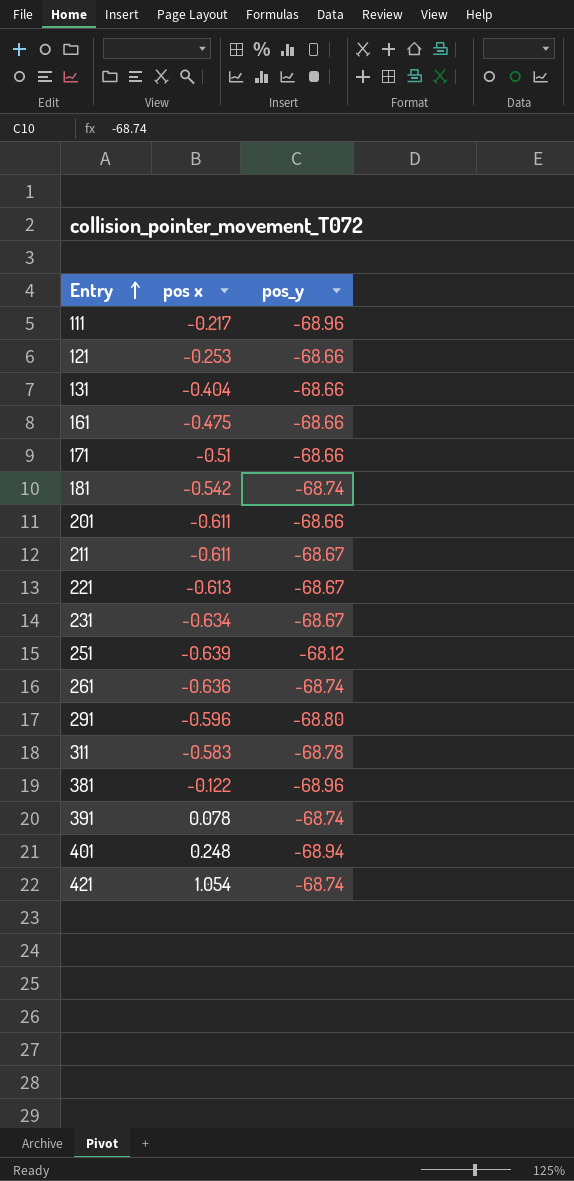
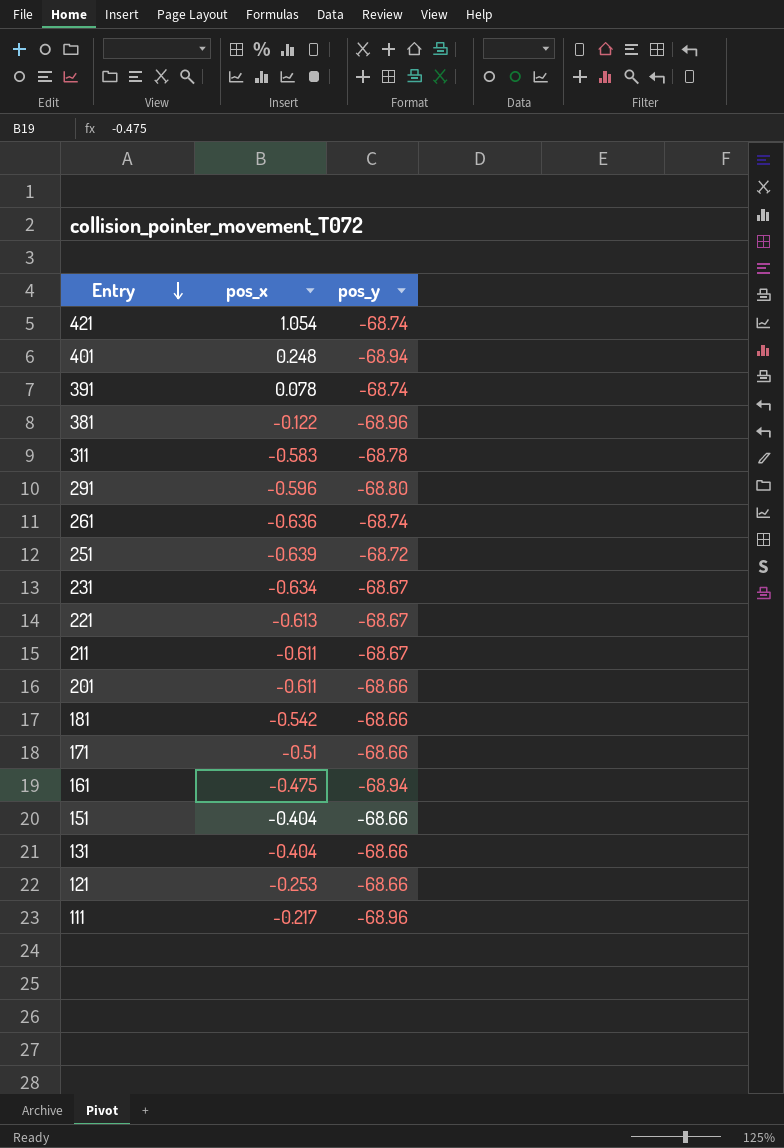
row order: Entry ascending -> Entry descending
column name: pos x -> pos_x
251 | pos_y: -68.12 -> -68.72
181 | pos_y: -68.74 -> -68.66
161 | pos_y: -68.66 -> -68.94
row 151: none -> -0.404 | -68.66

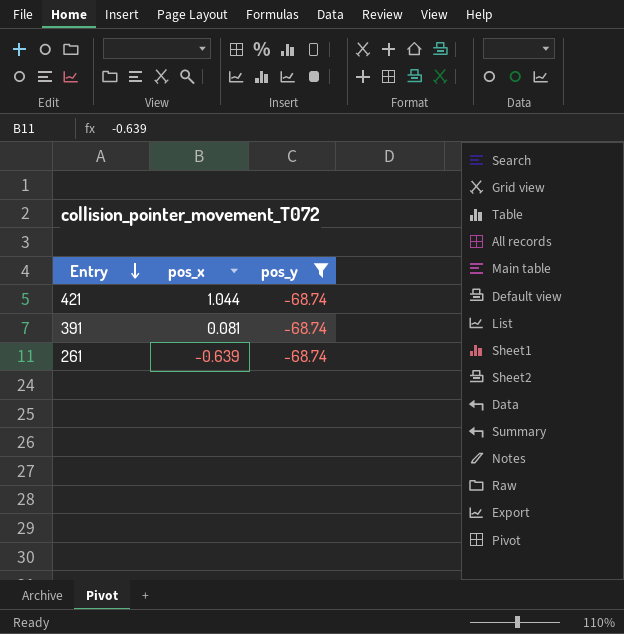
filter: none -> pos_y = -68.74
421 | pos_x: 1.054 -> 1.044
391 | pos_x: 0.078 -> 0.081
261 | pos_x: -0.636 -> -0.639

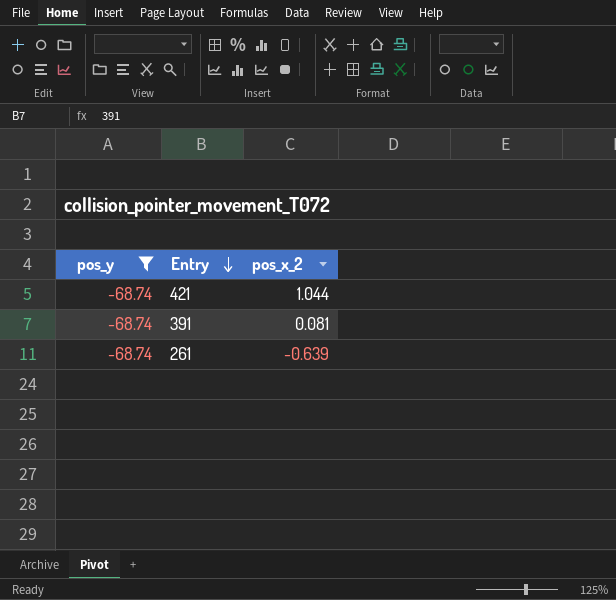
column pos_y | position: 3 -> 1
column name: pos_x -> pos_x_2

